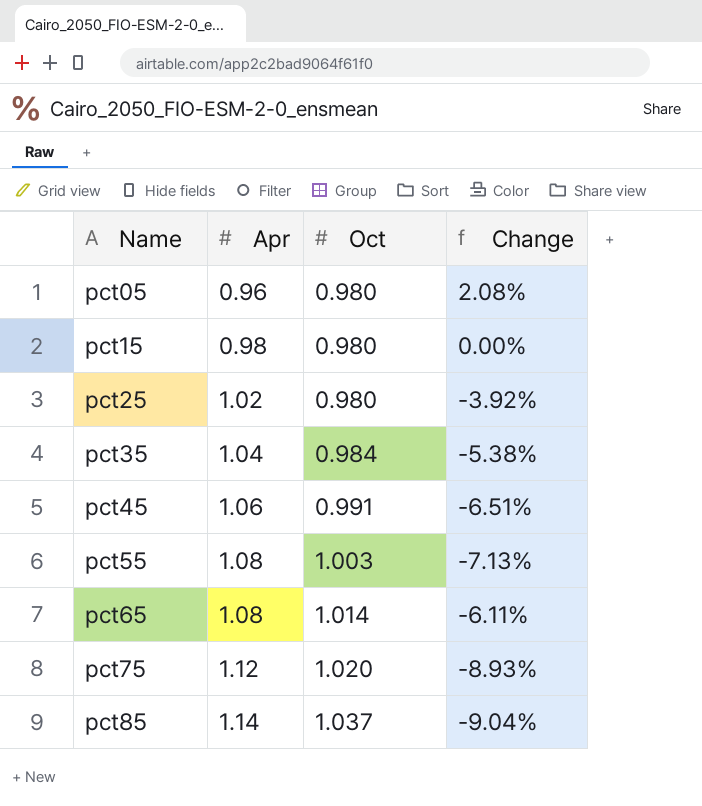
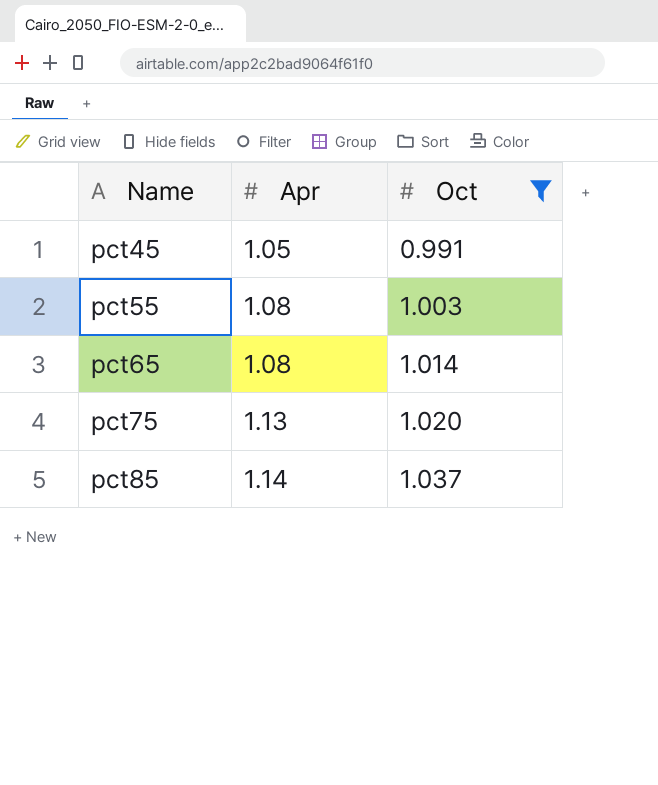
filter: none -> Oct >= 0.991
column Change | formula: ([Oct] - [Apr]) / [Apr] -> none
pct45 | Apr: 1.06 -> 1.05
pct75 | Apr: 1.12 -> 1.13

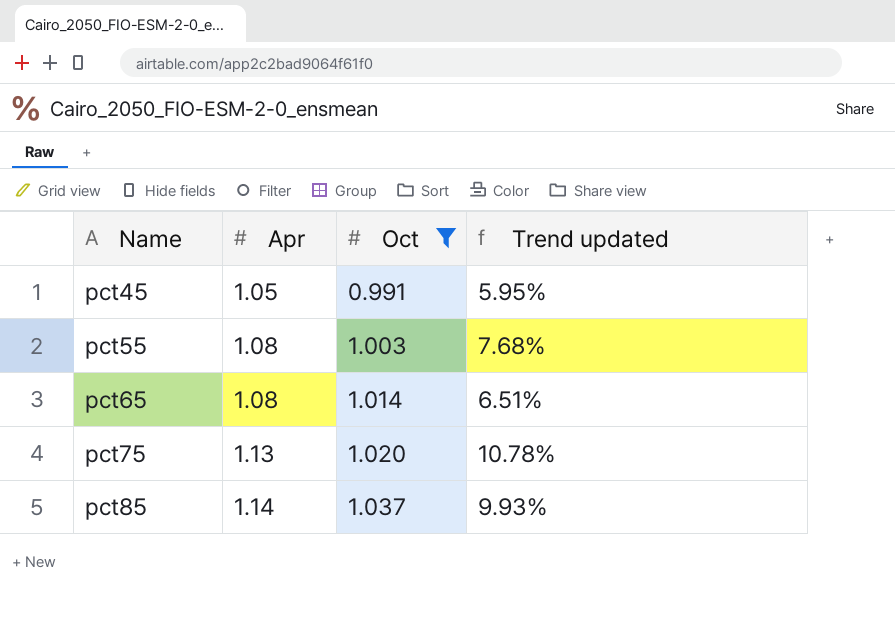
column Trend updated | formula: none -> ([Apr] - [Oct]) / [Oct]

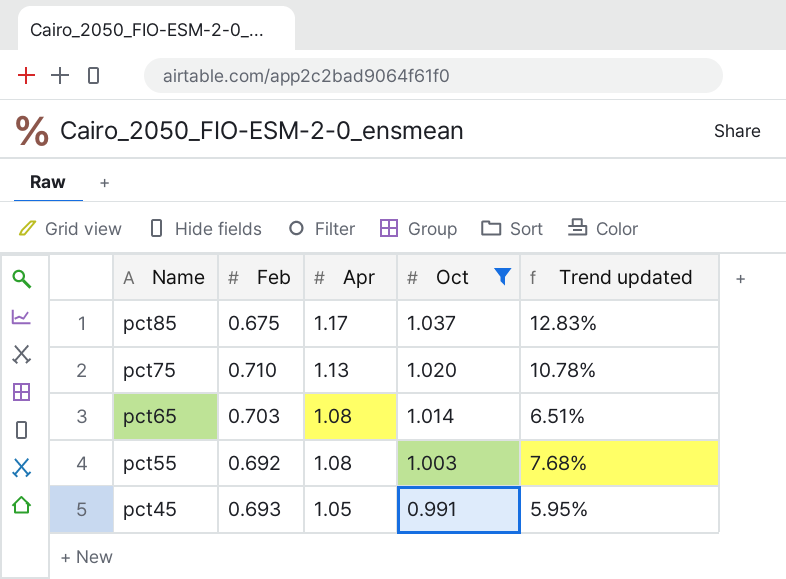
row order: Name ascending -> Name descending
column Feb | position: none -> 2
pct85 | Apr: 1.14 -> 1.17
pct85 | Trend updated: 9.93% -> 12.83%

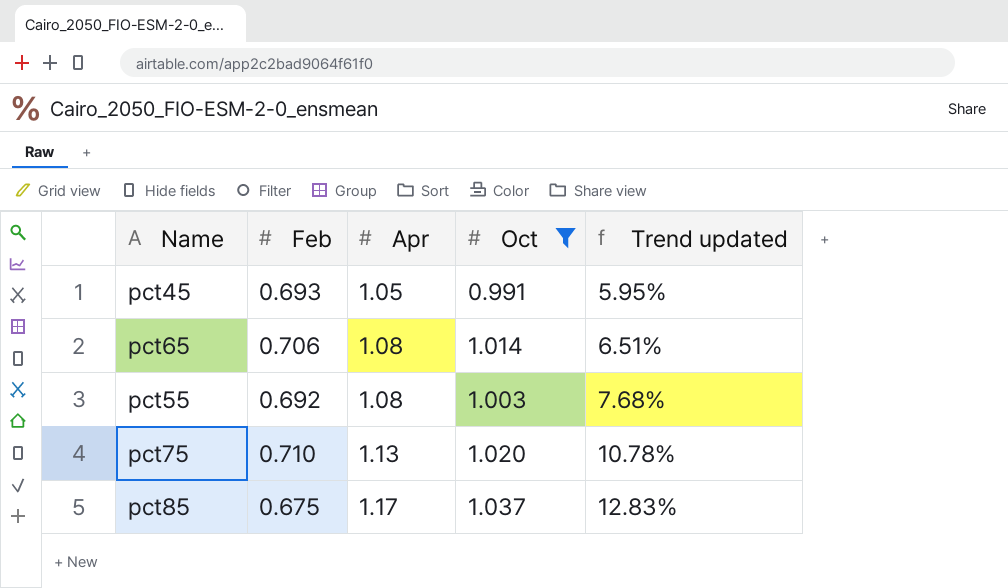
row order: Name descending -> Apr ascending
pct65 | Feb: 0.703 -> 0.706

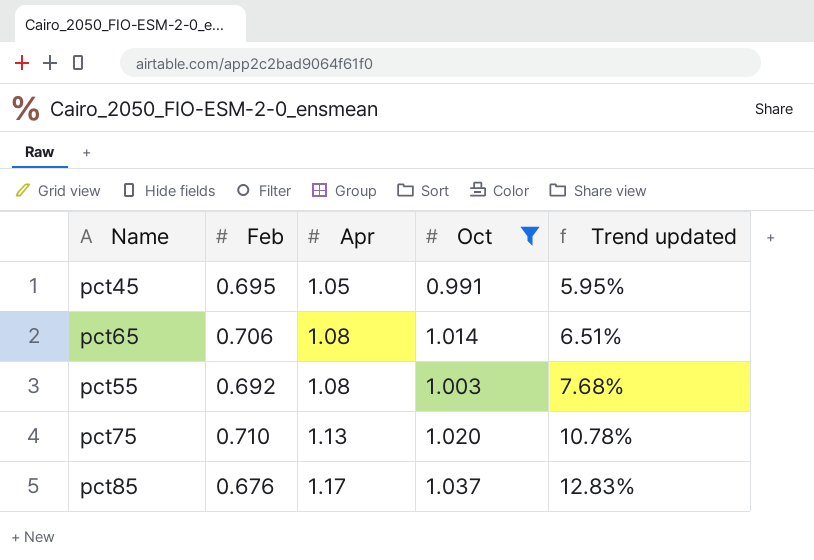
pct45 | Feb: 0.693 -> 0.695
pct85 | Feb: 0.675 -> 0.676

